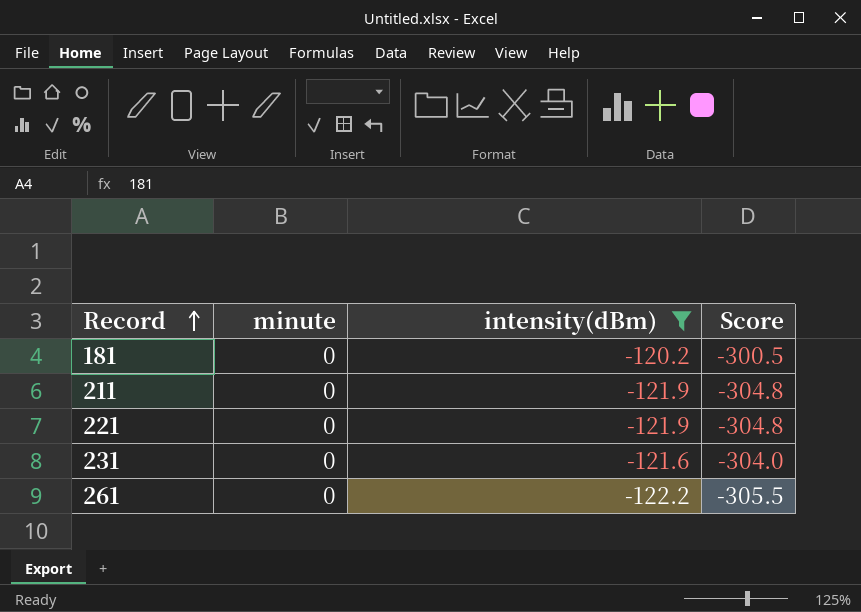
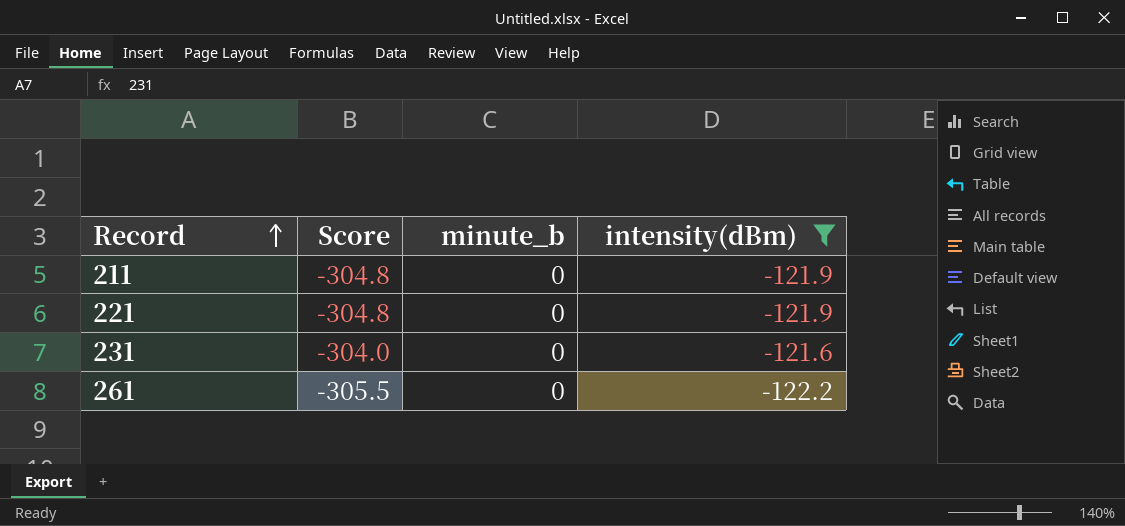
column Score | position: 4 -> 2
column name: minute -> minute_b
row 181: 0 | -120.2 | -300.5 -> none

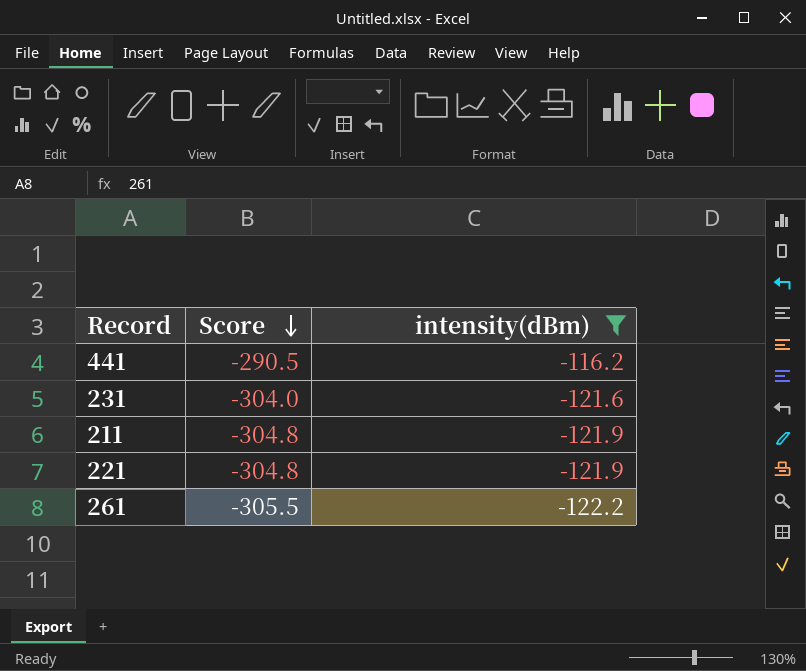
row order: Record ascending -> Score descending
column minute_b | position: 3 -> none
row 441: none -> -290.5 | -116.2

